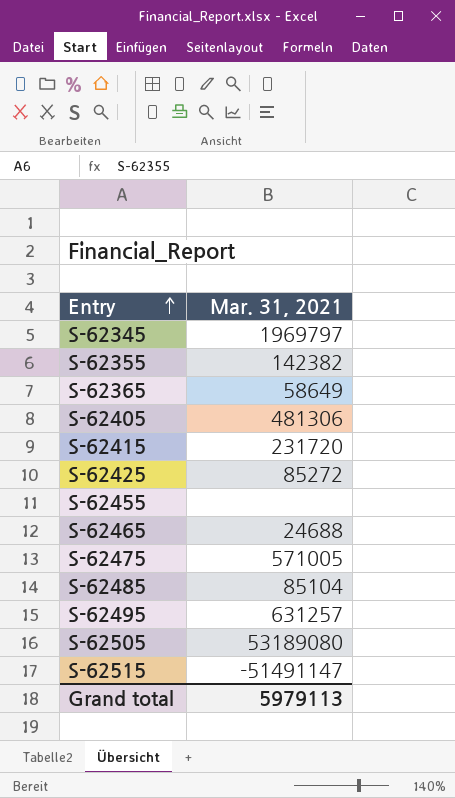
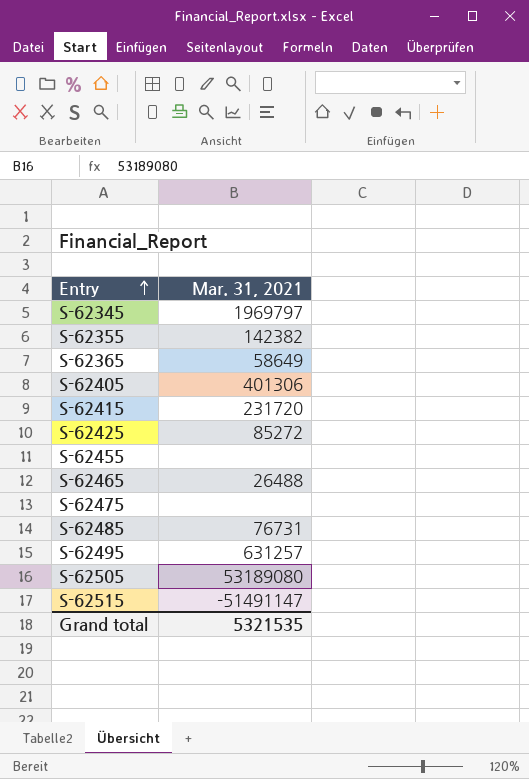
S-62405 | Mar. 31, 2021: 481306 -> 401306
S-62465 | Mar. 31, 2021: 24688 -> 26488
S-62475 | Mar. 31, 2021: 571005 -> none
S-62485 | Mar. 31, 2021: 85104 -> 76731
Grand total | Mar. 31, 2021: 5979113 -> 5321535

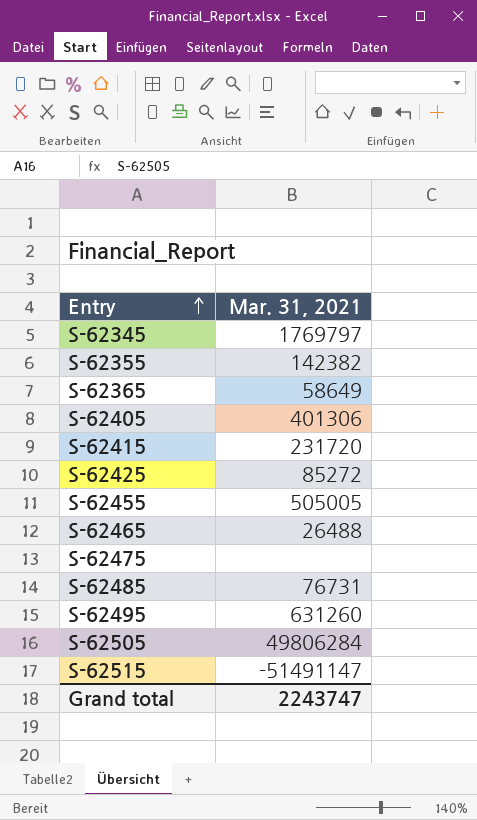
S-62345 | Mar. 31, 2021: 1969797 -> 1769797
S-62455 | Mar. 31, 2021: none -> 505005
S-62495 | Mar. 31, 2021: 631257 -> 631260
S-62505 | Mar. 31, 2021: 53189080 -> 49806284
Grand total | Mar. 31, 2021: 5321535 -> 2243747

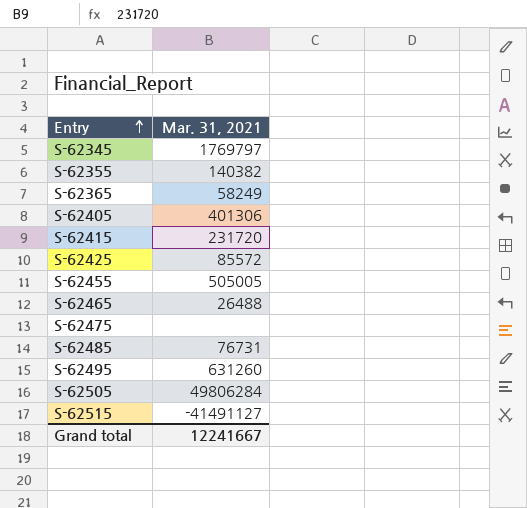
S-62355 | Mar. 31, 2021: 142382 -> 140382
S-62365 | Mar. 31, 2021: 58649 -> 58249
S-62425 | Mar. 31, 2021: 85272 -> 85572
S-62515 | Mar. 31, 2021: -51491147 -> -41491127
Grand total | Mar. 31, 2021: 2243747 -> 12241667

